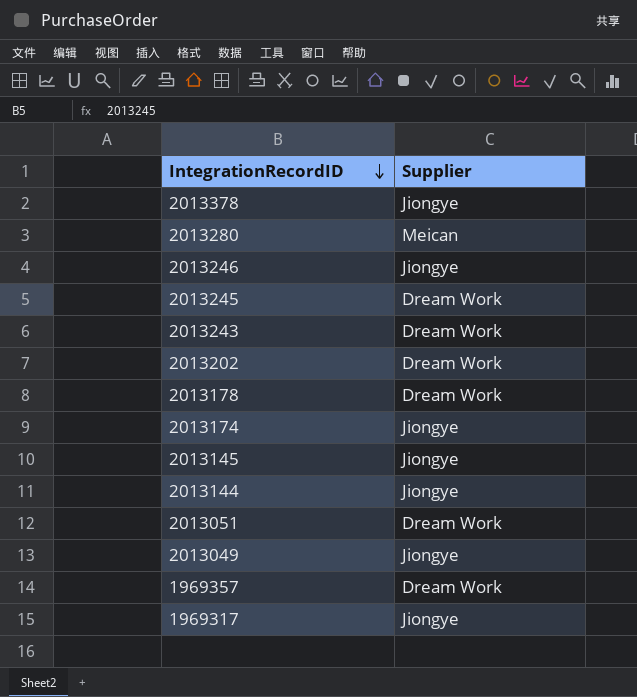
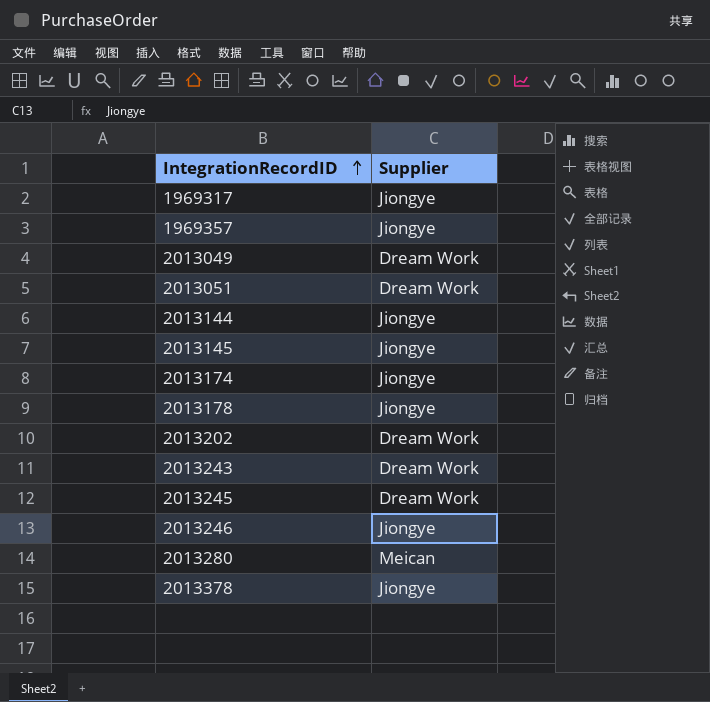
row order: IntegrationRecordID descending -> IntegrationRecordID ascending
1969357 | Supplier: Dream Work -> Jiongye
2013049 | Supplier: Jiongye -> Dream Work
2013178 | Supplier: Dream Work -> Jiongye

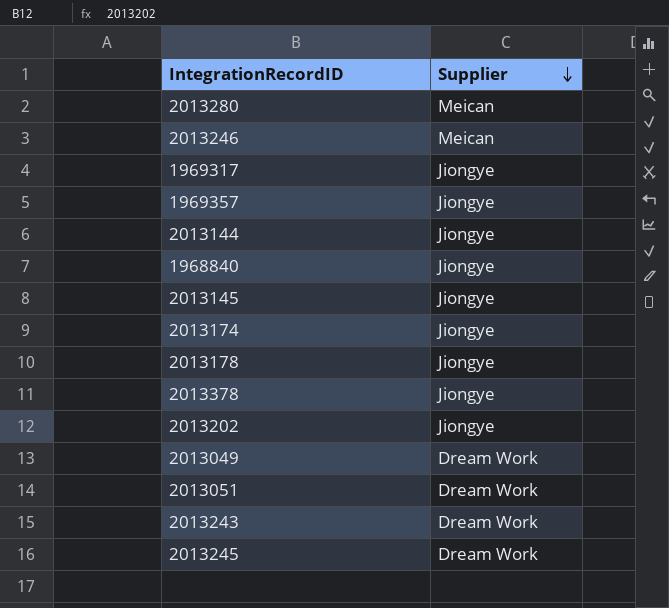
row order: IntegrationRecordID ascending -> Supplier descending
2013246 | Supplier: Jiongye -> Meican
row 1968840: none -> Jiongye
2013202 | Supplier: Dream Work -> Jiongye

